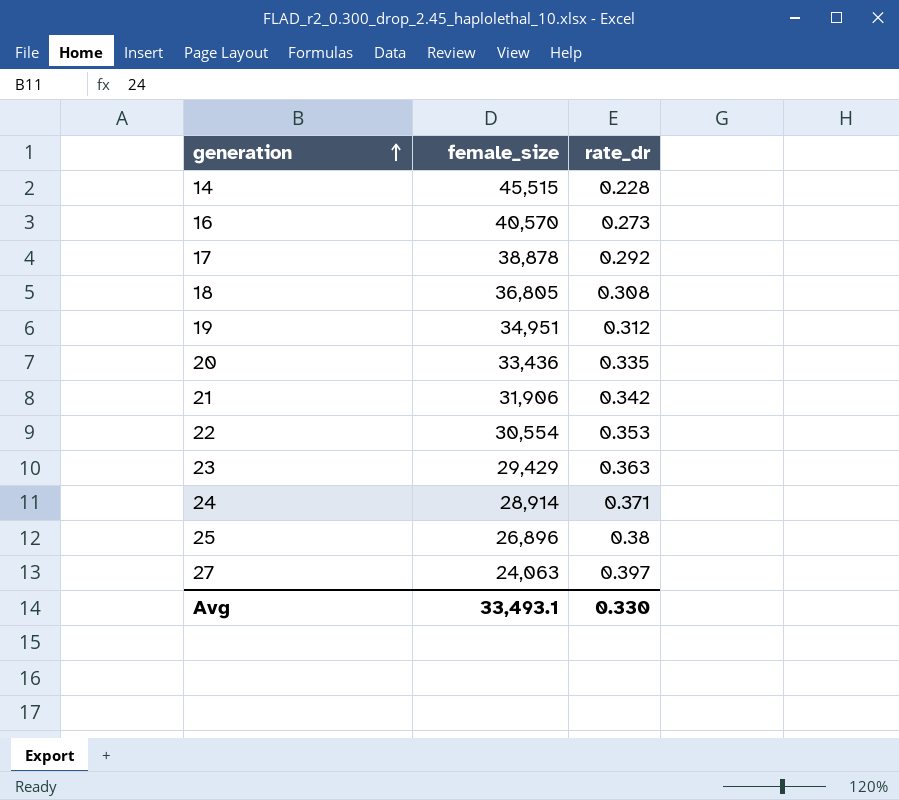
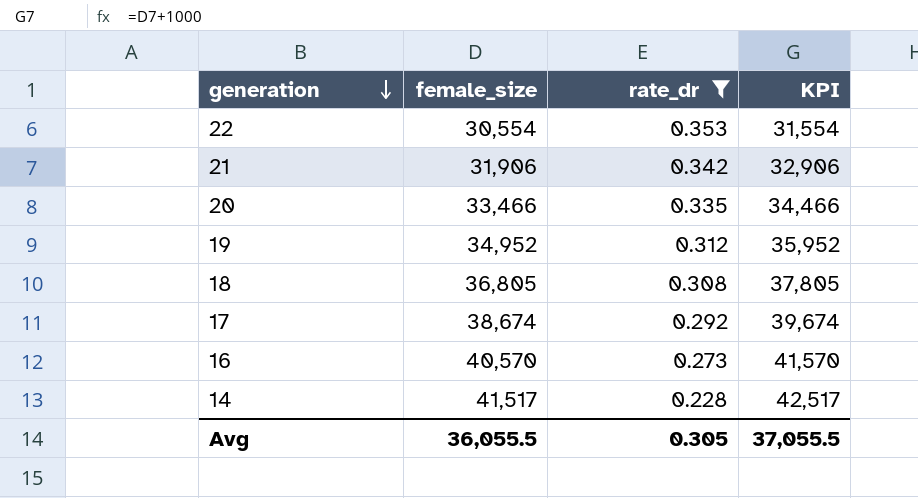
filter: none -> rate_dr <= 0.353
row order: generation ascending -> generation descending
column KPI | formula: none -> [female_size] + 1000
20 | female_size: 33,436 -> 33,466
19 | female_size: 34,951 -> 34,952
17 | female_size: 38,878 -> 38,674
14 | female_size: 45,515 -> 41,517
Avg | female_size: 33,493.1 -> 36,055.5
Avg | rate_dr: 0.330 -> 0.305

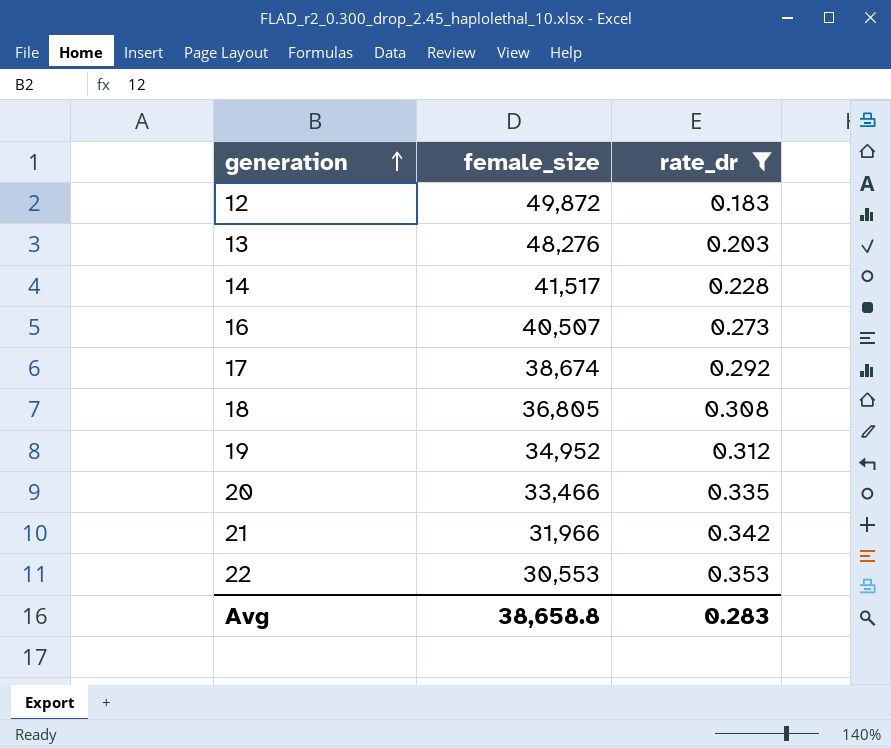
row order: generation descending -> generation ascending
column KPI | formula: [female_size] + 1000 -> none
row 12: none -> 49,872 | 0.183
row 13: none -> 48,276 | 0.203
16 | female_size: 40,570 -> 40,507
21 | female_size: 31,906 -> 31,966
22 | female_size: 30,554 -> 30,553
Avg | female_size: 36,055.5 -> 38,658.8
Avg | rate_dr: 0.305 -> 0.283

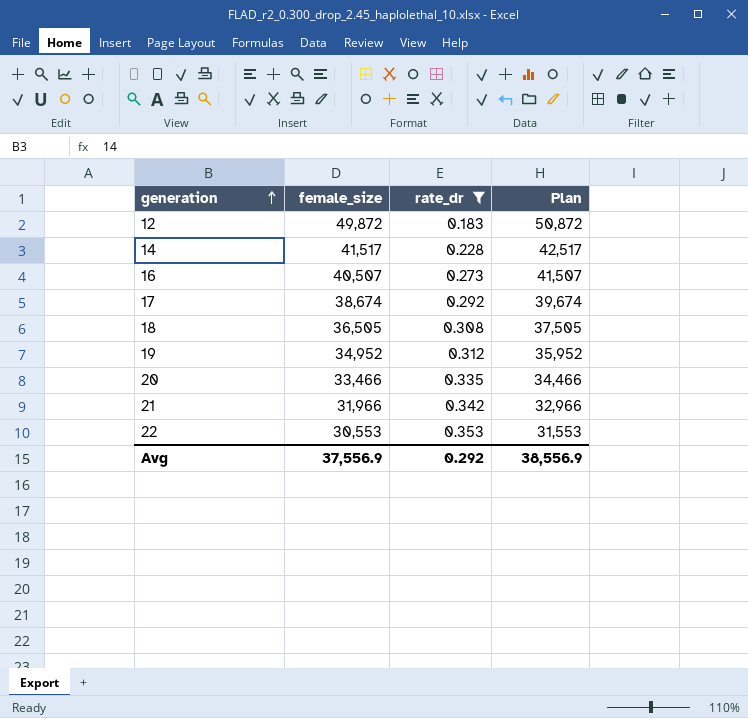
column Plan | formula: none -> [female_size] + 1000
row 13: 48,276 | 0.203 -> none
18 | female_size: 36,805 -> 36,505
Avg | female_size: 38,658.8 -> 37,556.9
Avg | rate_dr: 0.283 -> 0.292

